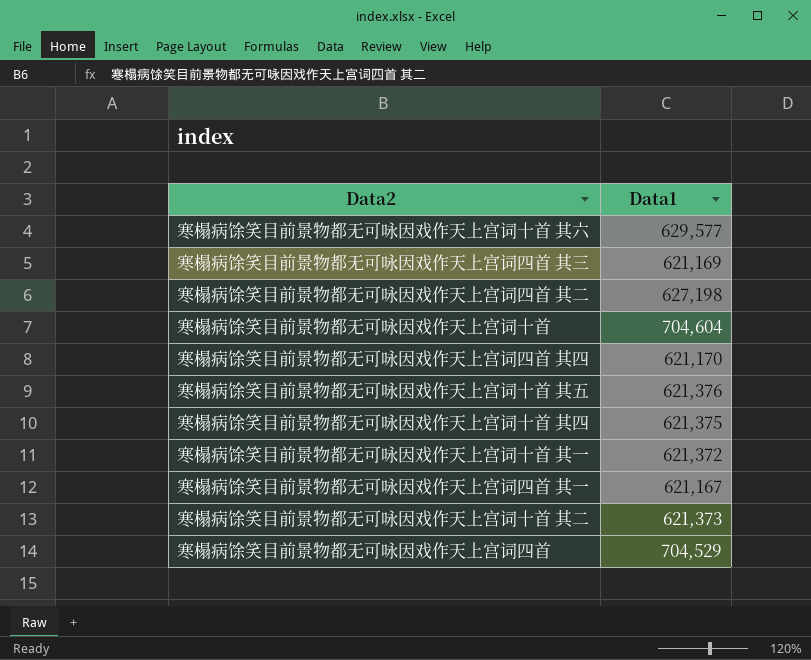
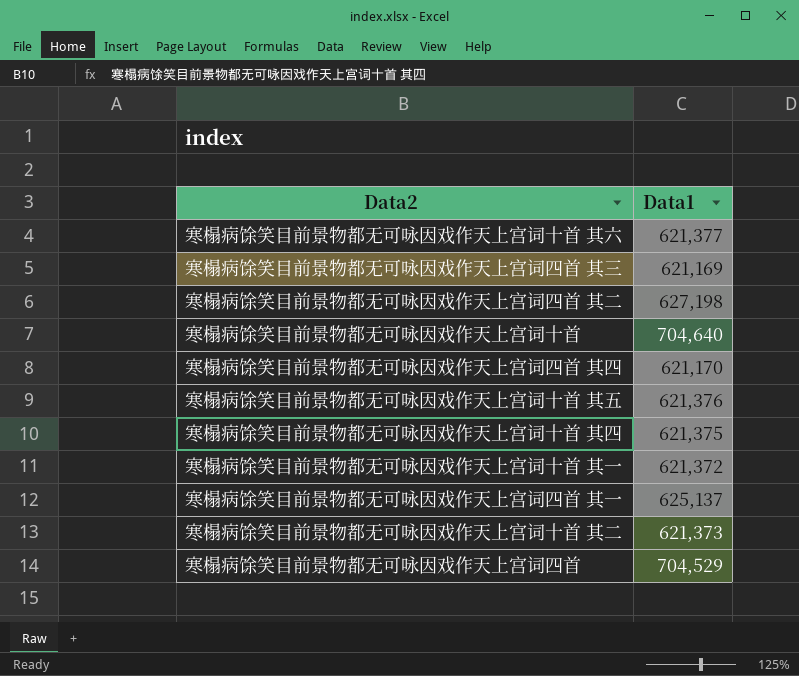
寒榻病馀笑目前景物都无可咏因戏作天上宫词十首 其六 | Data1: 629,577 -> 621,377
寒榻病馀笑目前景物都无可咏因戏作天上宫词十首 | Data1: 704,604 -> 704,640
寒榻病馀笑目前景物都无可咏因戏作天上宫词四首 其一 | Data1: 621,167 -> 625,137

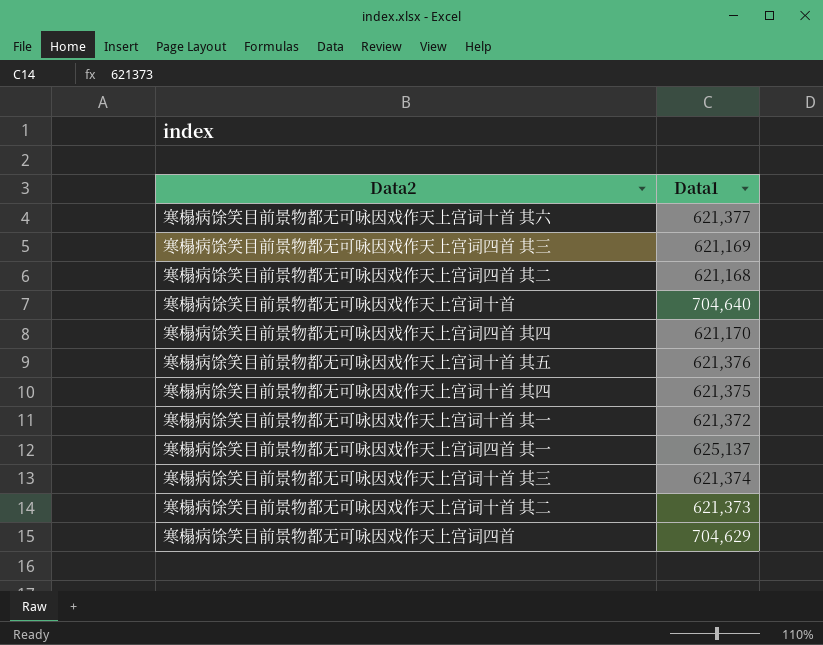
寒榻病馀笑目前景物都无可咏因戏作天上宫词四首 其二 | Data1: 627,198 -> 621,168
row 寒榻病馀笑目前景物都无可咏因戏作天上宫词十首 其三: none -> 621,374
寒榻病馀笑目前景物都无可咏因戏作天上宫词四首 | Data1: 704,529 -> 704,629

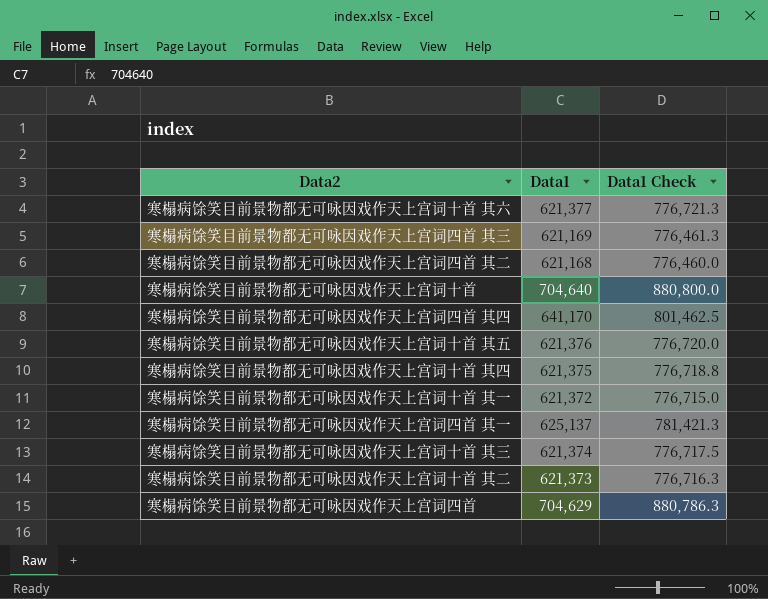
column Data1 Check | formula: none -> [Data1] * 1.25
寒榻病馀笑目前景物都无可咏因戏作天上宫词四首 其四 | Data1: 621,170 -> 641,170

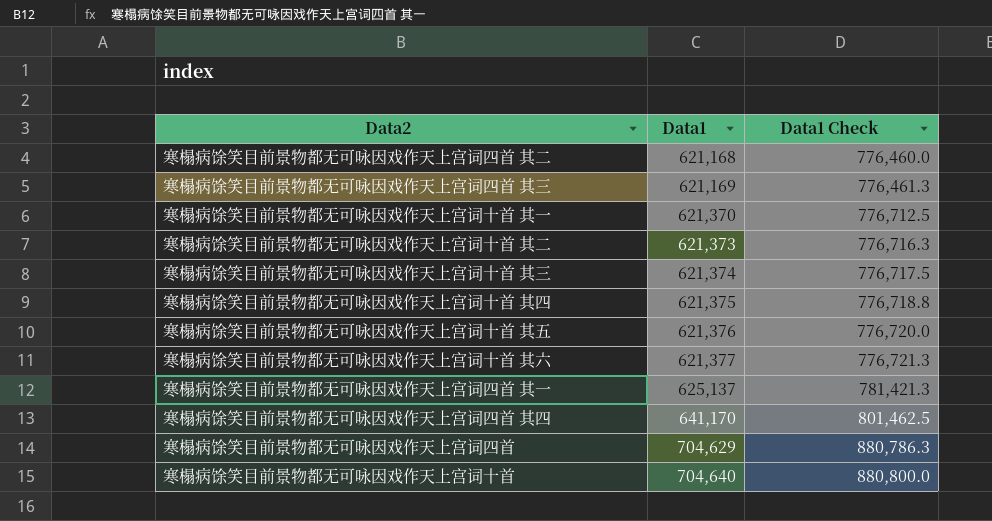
row order: none -> Data1 ascending
寒榻病馀笑目前景物都无可咏因戏作天上宫词十首 其一 | Data1: 621,372 -> 621,370
寒榻病馀笑目前景物都无可咏因戏作天上宫词十首 其一 | Data1 Check: 776,715.0 -> 776,712.5

